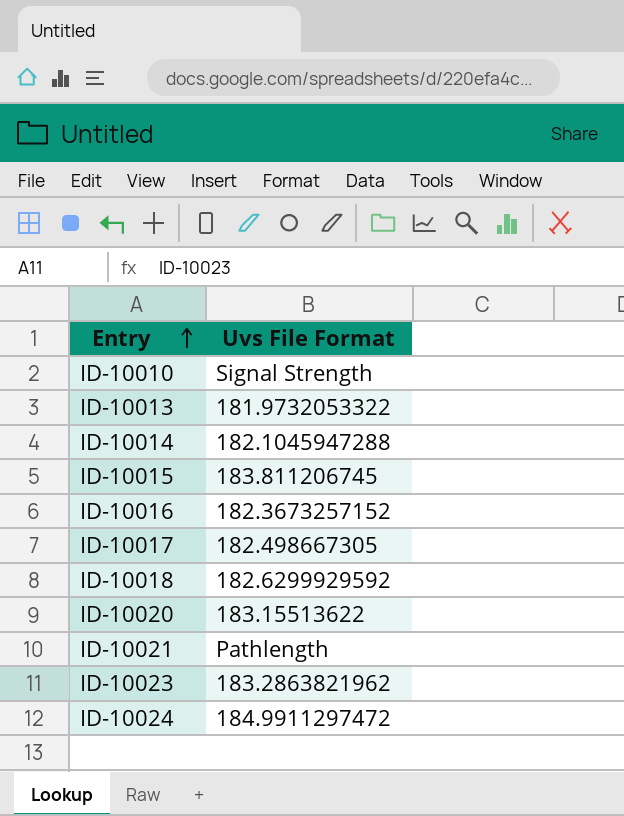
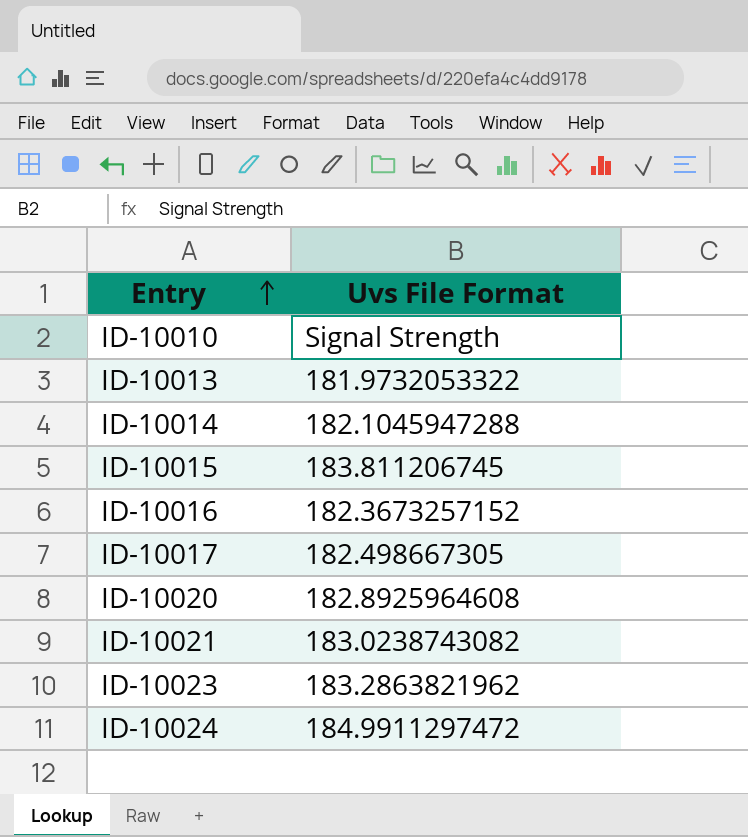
row ID-10018: 182.6299929592 -> none
ID-10020 | Uvs File Format: 183.15513622 -> 182.8925964608
ID-10021 | Uvs File Format: Pathlength -> 183.0238743082

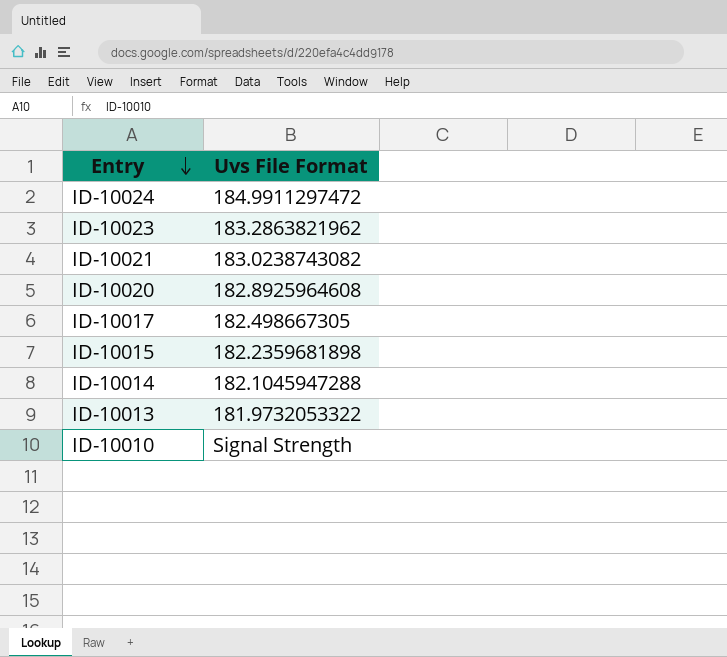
row order: Entry ascending -> Entry descending
row ID-10016: 182.3673257152 -> none
ID-10015 | Uvs File Format: 183.811206745 -> 182.2359681898

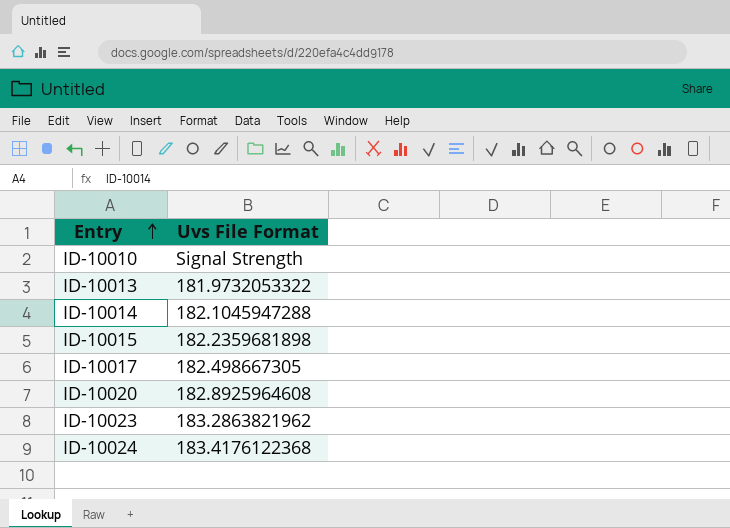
row order: Entry descending -> Entry ascending
row ID-10021: 183.0238743082 -> none
ID-10024 | Uvs File Format: 184.9911297472 -> 183.4176122368

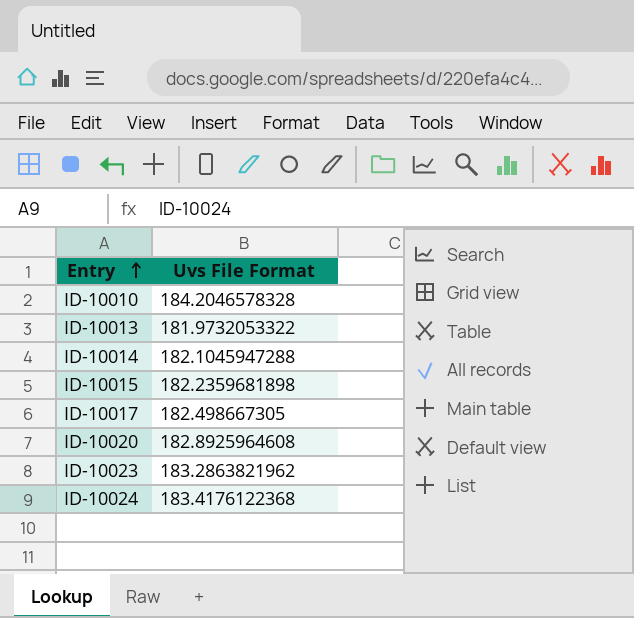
ID-10010 | Uvs File Format: Signal Strength -> 184.2046578328

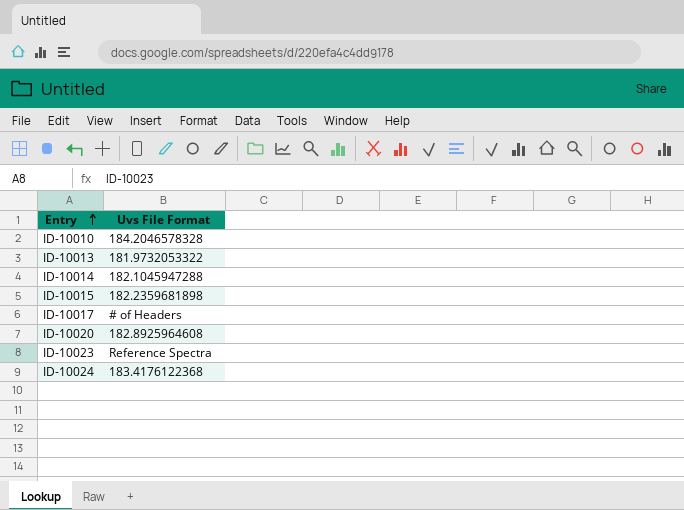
ID-10017 | Uvs File Format: 182.498667305 -> # of Headers
ID-10023 | Uvs File Format: 183.2863821962 -> Reference Spectra

